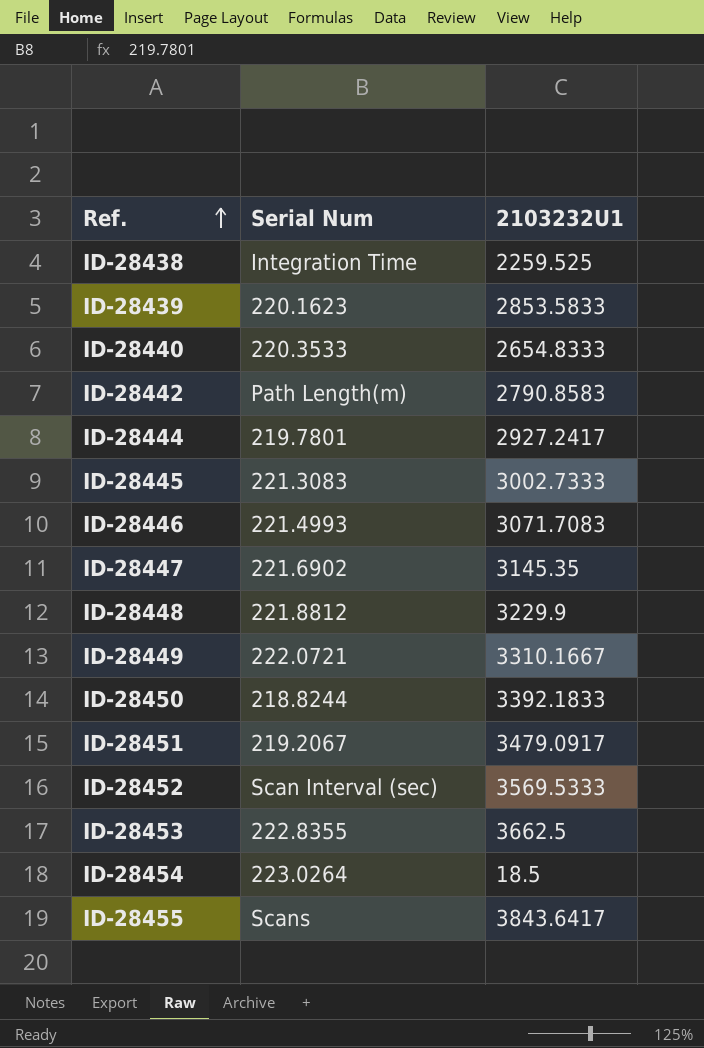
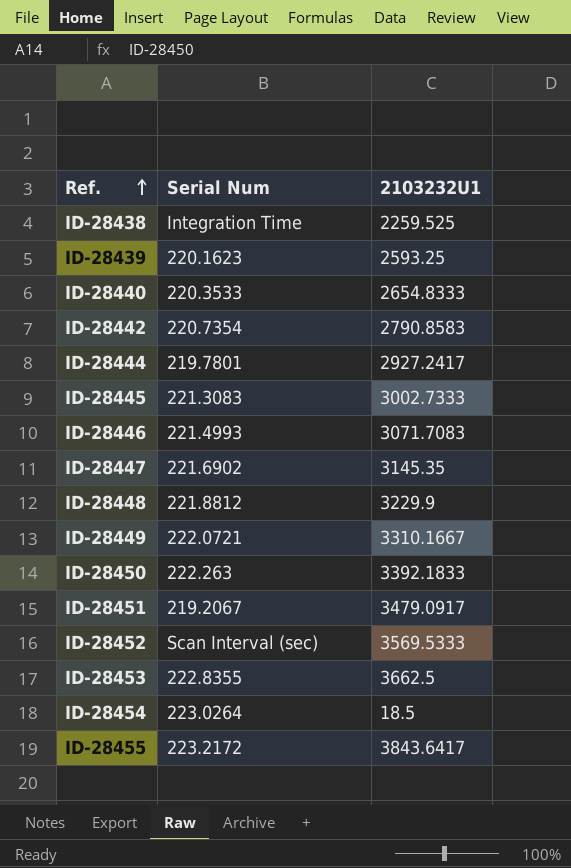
ID-28439 | 2103232U1: 2853.5833 -> 2593.25
ID-28442 | Serial Num: Path Length(m) -> 220.7354
ID-28450 | Serial Num: 218.8244 -> 222.263
ID-28455 | Serial Num: Scans -> 223.2172

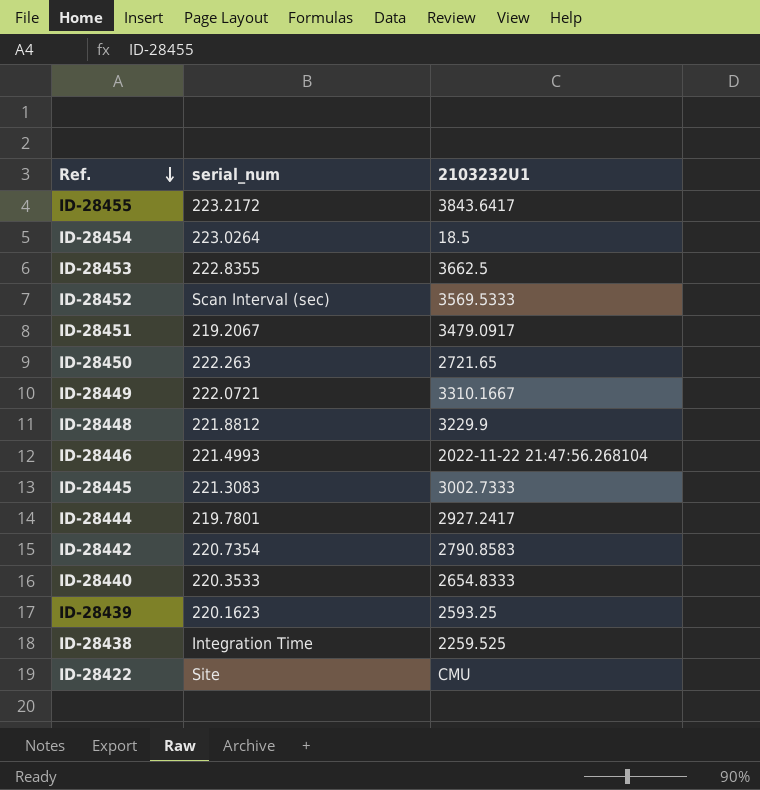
row order: Ref. ascending -> Ref. descending
column name: Serial Num -> serial_num
row ID-28447: 221.6902 | 3145.35 -> none
ID-28450 | 2103232U1: 3392.1833 -> 2721.65
ID-28446 | 2103232U1: 3071.7083 -> 2022-11-22 21:47:56.268104
row ID-28422: none -> Site | CMU

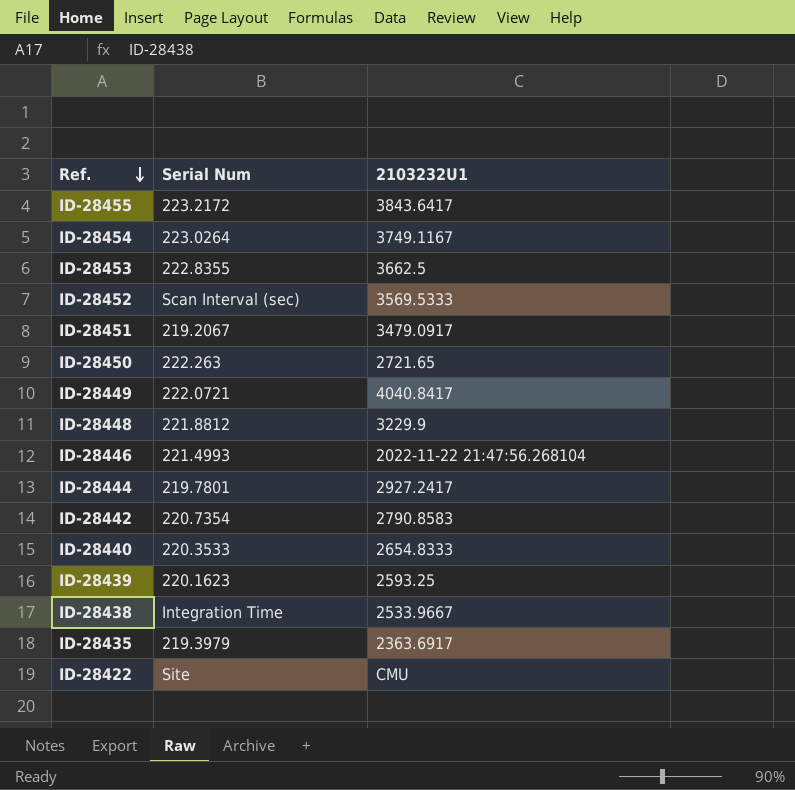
column name: serial_num -> Serial Num
row ID-28445: 221.3083 | 3002.7333 -> none
ID-28454 | 2103232U1: 18.5 -> 3749.1167
ID-28449 | 2103232U1: 3310.1667 -> 4040.8417
ID-28438 | 2103232U1: 2259.525 -> 2533.9667
row ID-28435: none -> 219.3979 | 2363.6917

